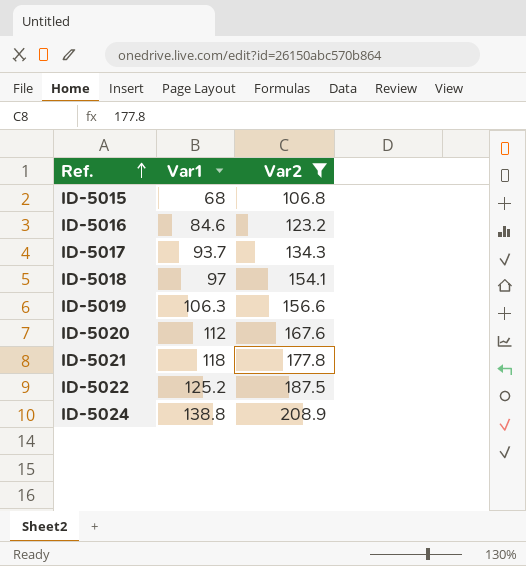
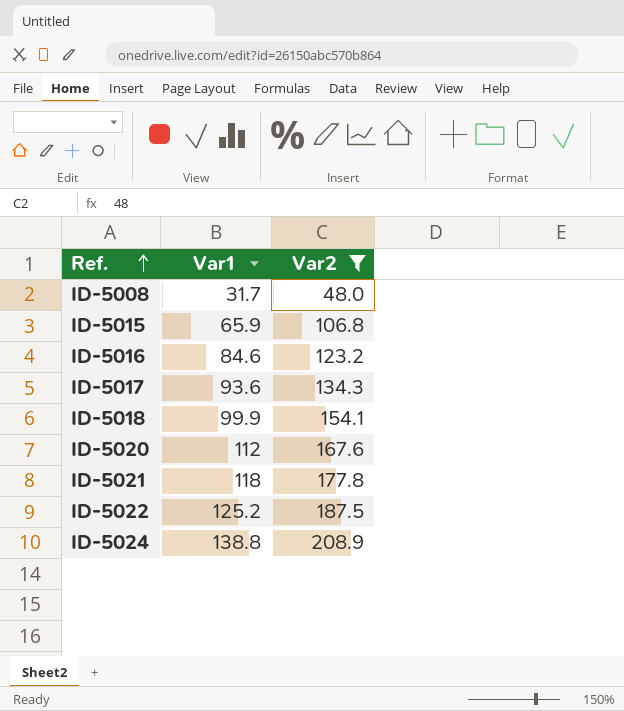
row ID-5019: 106.3 | 156.6 -> none
row ID-5008: none -> 31.7 | 48.0
ID-5015 | Var1: 68 -> 65.9
ID-5017 | Var1: 93.7 -> 93.6
ID-5018 | Var1: 97 -> 99.9

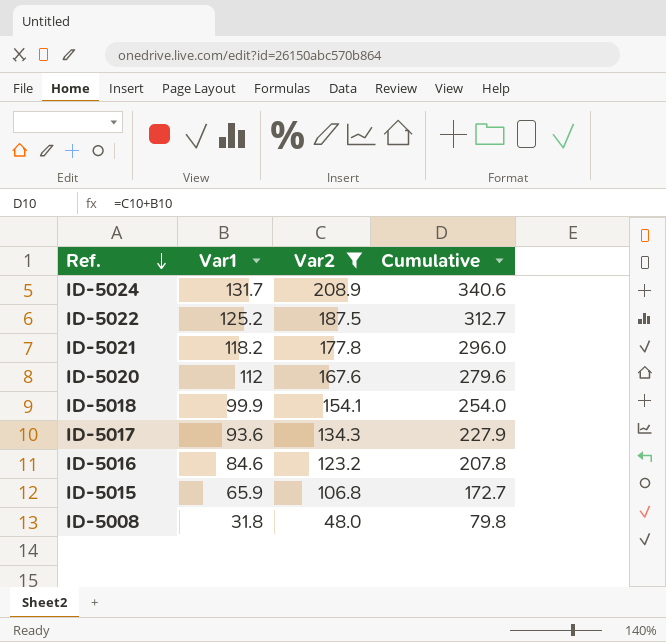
row order: Ref. ascending -> Ref. descending
column Cumulative | formula: none -> [Var1] + [Var2]
ID-5024 | Var1: 138.8 -> 131.7
ID-5021 | Var1: 118 -> 118.2
ID-5008 | Var1: 31.7 -> 31.8

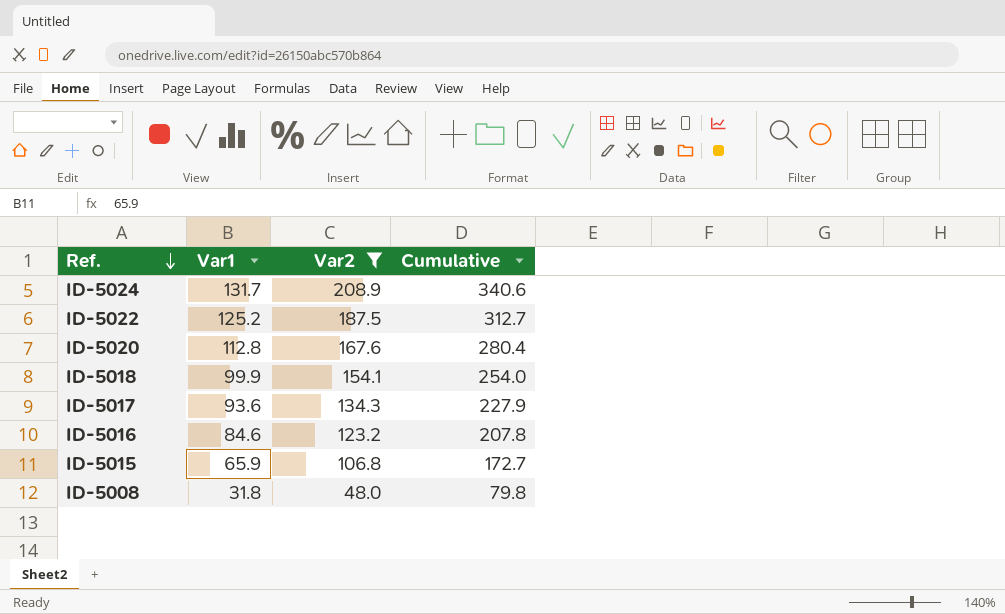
row ID-5021: 118.2 | 177.8 | 296.0 -> none
ID-5020 | Var1: 112 -> 112.8
ID-5020 | Cumulative: 279.6 -> 280.4

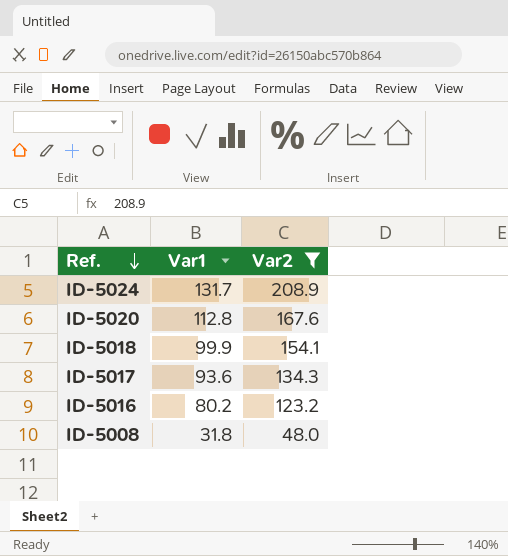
column Cumulative | formula: [Var1] + [Var2] -> none
row ID-5022: 125.2 | 187.5 | 312.7 -> none
row ID-5015: 65.9 | 106.8 | 172.7 -> none
ID-5016 | Var1: 84.6 -> 80.2

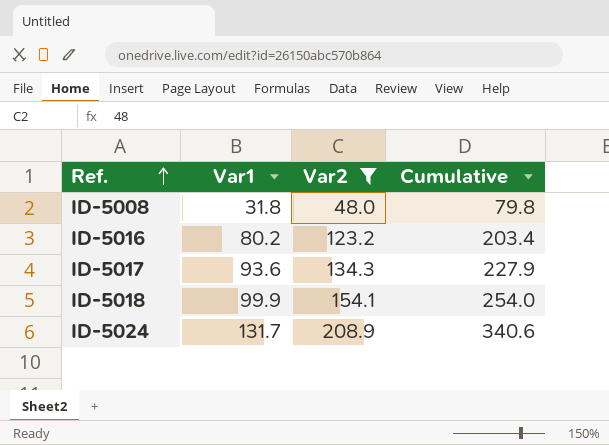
row order: Ref. descending -> Ref. ascending
column Cumulative | formula: none -> [Var1] + [Var2]
row ID-5020: 112.8 | 167.6 -> none

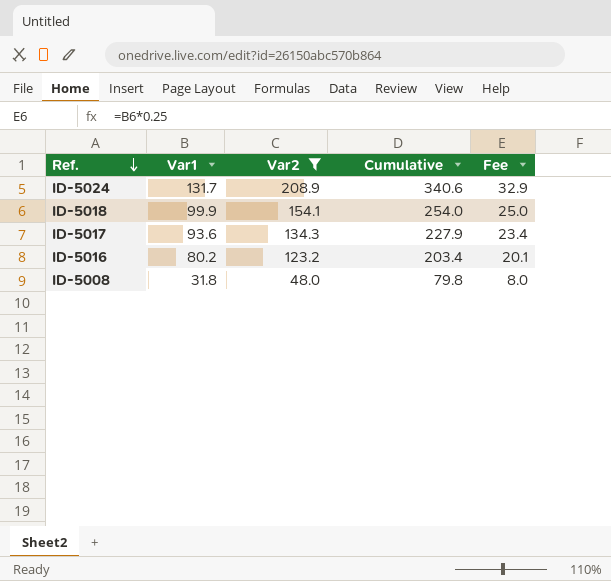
row order: Ref. ascending -> Ref. descending
column Fee | formula: none -> [Var1] * 0.25

